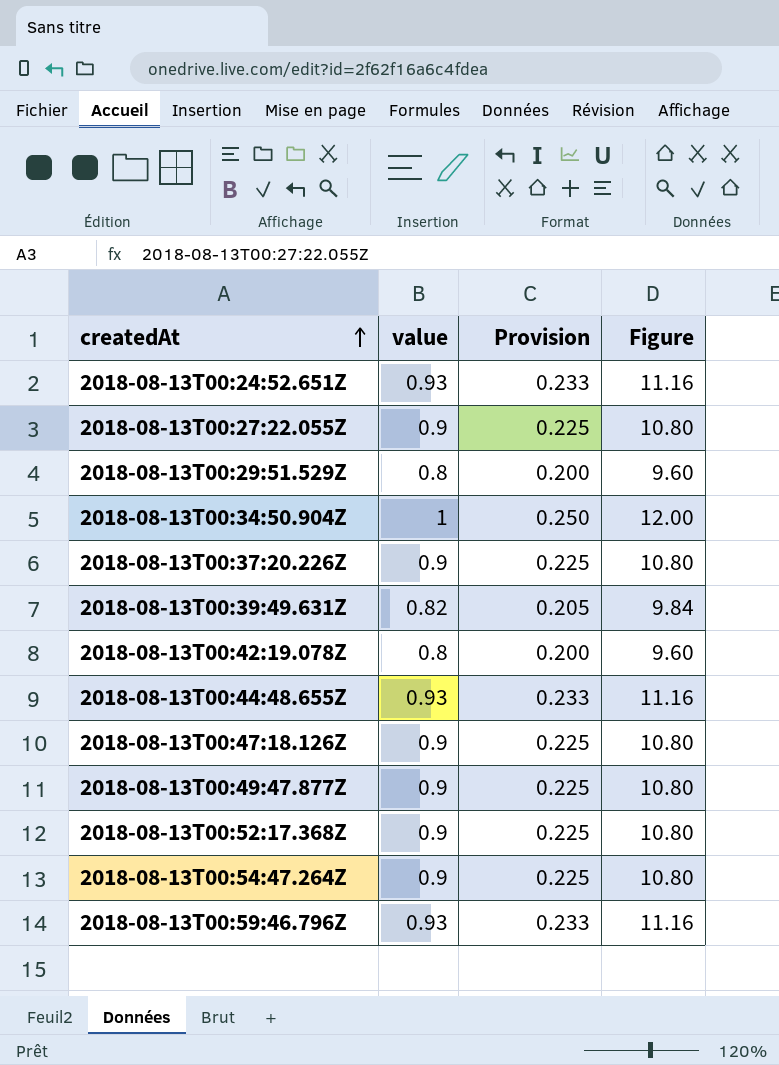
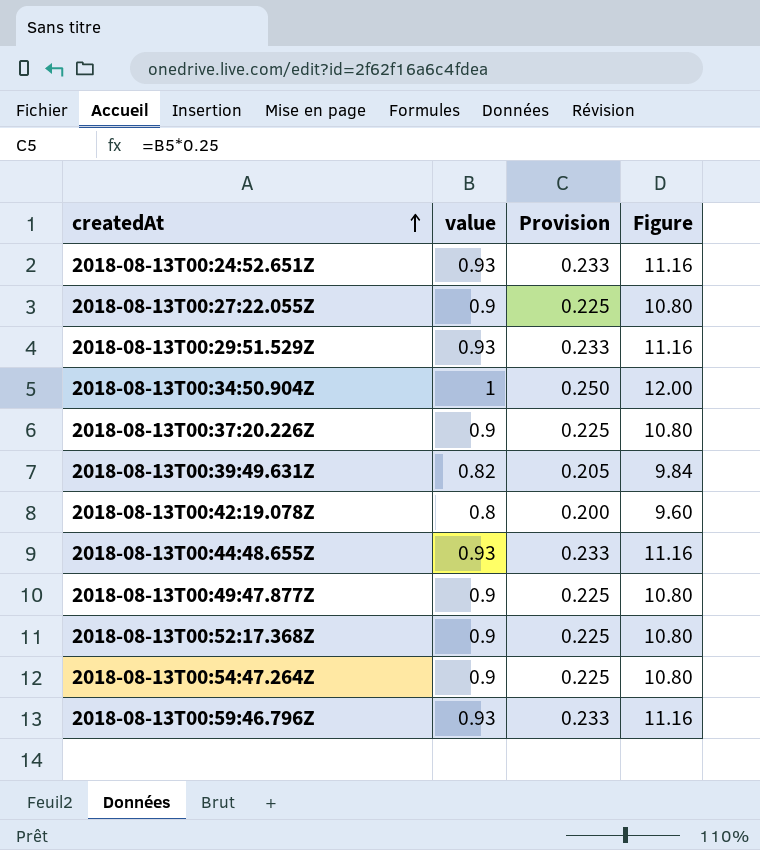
row 2018-08-13T00:47:18.126Z: 0.9 | 0.225 | 10.80 -> none
2018-08-13T00:29:51.529Z | value: 0.8 -> 0.93
2018-08-13T00:29:51.529Z | Provision: 0.200 -> 0.233
2018-08-13T00:29:51.529Z | Figure: 9.60 -> 11.16

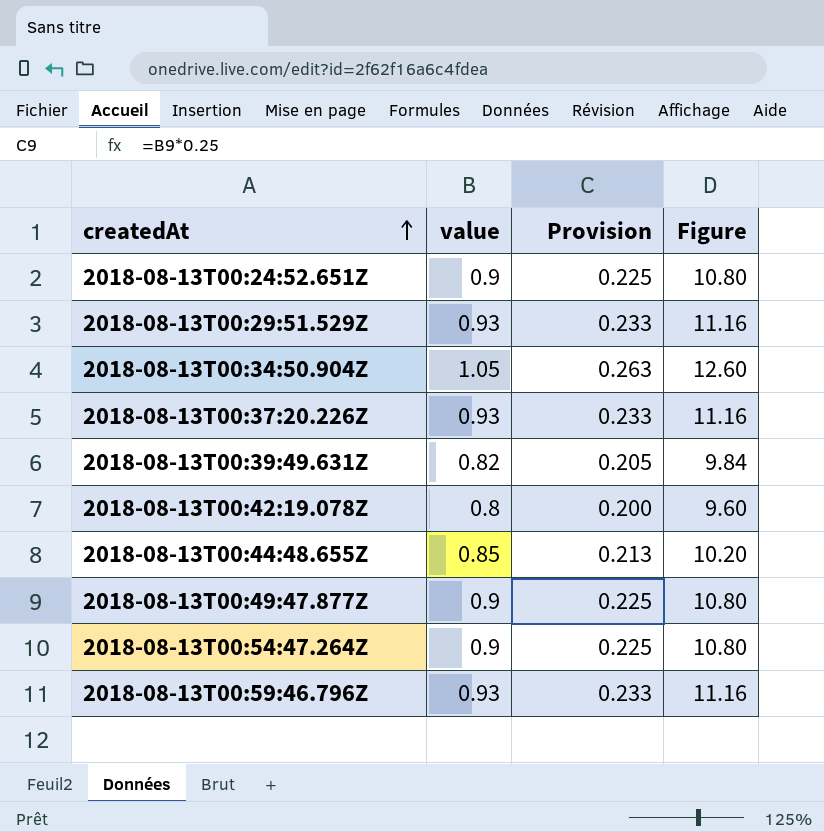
row 2018-08-13T00:27:22.055Z: 0.9 | 0.225 | 10.80 -> none
row 2018-08-13T00:52:17.368Z: 0.9 | 0.225 | 10.80 -> none
2018-08-13T00:24:52.651Z | value: 0.93 -> 0.9
2018-08-13T00:24:52.651Z | Provision: 0.233 -> 0.225
2018-08-13T00:24:52.651Z | Figure: 11.16 -> 10.80
2018-08-13T00:34:50.904Z | value: 1 -> 1.05
2018-08-13T00:34:50.904Z | Provision: 0.250 -> 0.263
2018-08-13T00:34:50.904Z | Figure: 12.00 -> 12.60
2018-08-13T00:37:20.226Z | value: 0.9 -> 0.93
2018-08-13T00:37:20.226Z | Provision: 0.225 -> 0.233
2018-08-13T00:37:20.226Z | Figure: 10.80 -> 11.16
2018-08-13T00:44:48.655Z | value: 0.93 -> 0.85
2018-08-13T00:44:48.655Z | Provision: 0.233 -> 0.213
2018-08-13T00:44:48.655Z | Figure: 11.16 -> 10.20

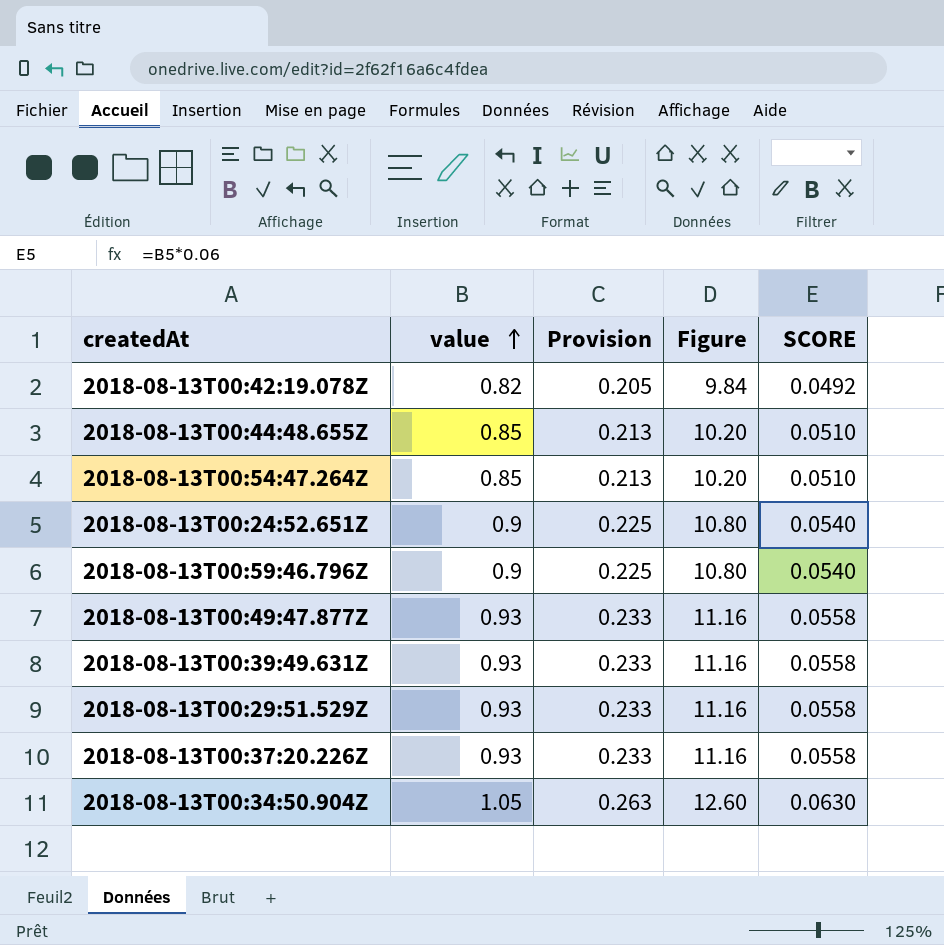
row order: createdAt ascending -> value ascending
column SCORE | formula: none -> [value] * 0.06
2018-08-13T00:42:19.078Z | value: 0.8 -> 0.82
2018-08-13T00:42:19.078Z | Provision: 0.200 -> 0.205
2018-08-13T00:42:19.078Z | Figure: 9.60 -> 9.84
2018-08-13T00:54:47.264Z | value: 0.9 -> 0.85
2018-08-13T00:54:47.264Z | Provision: 0.225 -> 0.213
2018-08-13T00:54:47.264Z | Figure: 10.80 -> 10.20
2018-08-13T00:59:46.796Z | value: 0.93 -> 0.9
2018-08-13T00:59:46.796Z | Provision: 0.233 -> 0.225
2018-08-13T00:59:46.796Z | Figure: 11.16 -> 10.80
2018-08-13T00:49:47.877Z | value: 0.9 -> 0.93
2018-08-13T00:49:47.877Z | Provision: 0.225 -> 0.233
2018-08-13T00:49:47.877Z | Figure: 10.80 -> 11.16
2018-08-13T00:39:49.631Z | value: 0.82 -> 0.93
2018-08-13T00:39:49.631Z | Provision: 0.205 -> 0.233
2018-08-13T00:39:49.631Z | Figure: 9.84 -> 11.16

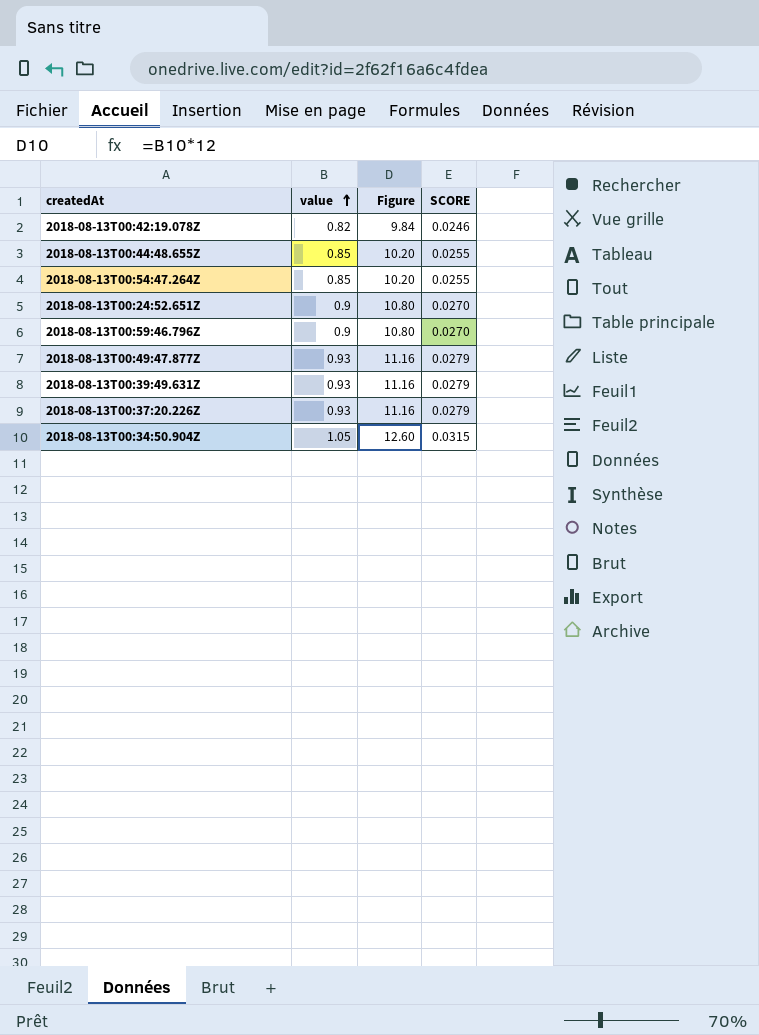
column Provision | formula: [value] * 0.25 -> none
column SCORE | formula: [value] * 0.06 -> [value] * 0.03
row 2018-08-13T00:29:51.529Z: 0.93 | 0.233 | 11.16 | 0.0558 -> none

